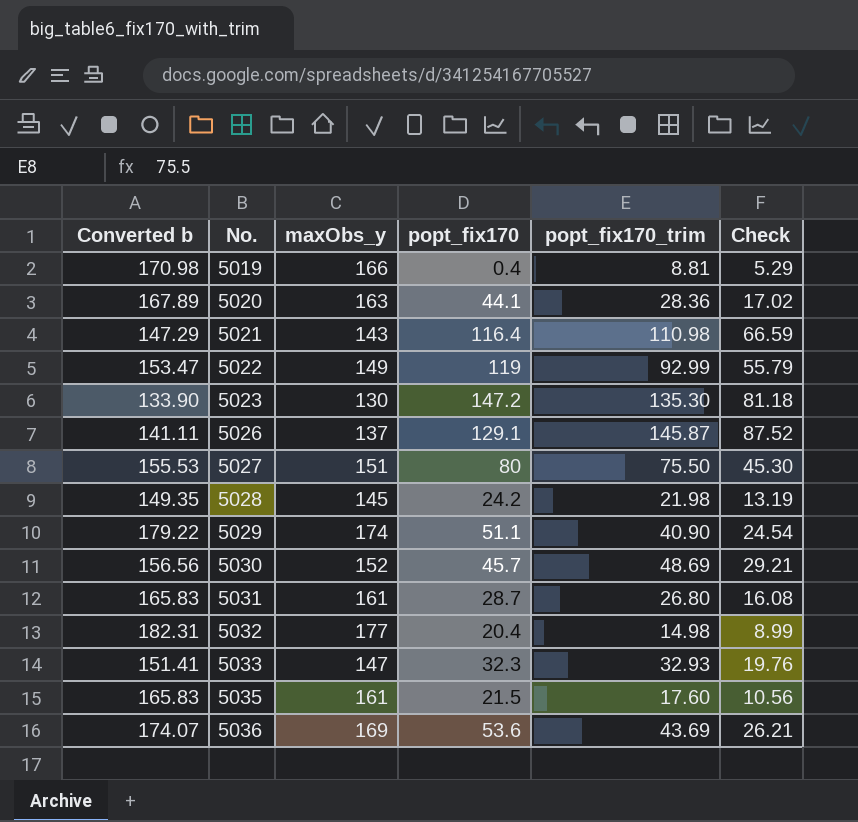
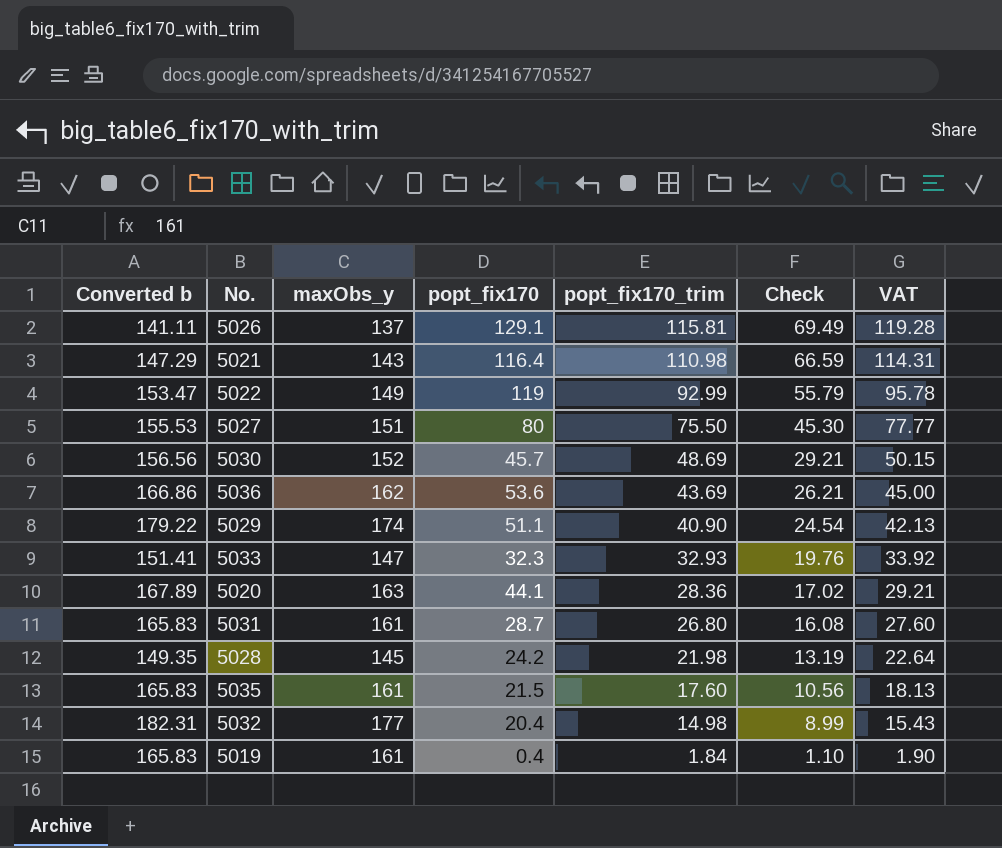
row order: No. ascending -> popt_fix170_trim descending
column VAT | formula: none -> [popt_fix170_trim] * 1.03
row 5023: 133.90 | 130 | 147.2 | 135.30 | 81.18 -> none
5026 | popt_fix170_trim: 145.87 -> 115.81
5026 | Check: 87.52 -> 69.49
5036 | Converted b: 174.07 -> 166.86
5036 | maxObs_y: 169 -> 162
5019 | Converted b: 170.98 -> 165.83
5019 | maxObs_y: 166 -> 161
5019 | popt_fix170_trim: 8.81 -> 1.84
5019 | Check: 5.29 -> 1.10

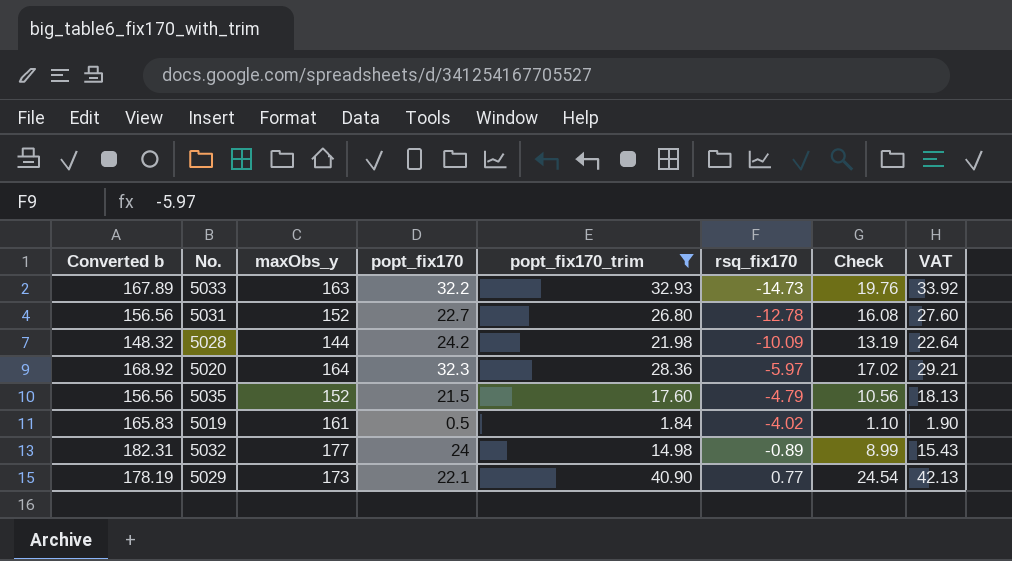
filter: none -> popt_fix170_trim <= 40.90
row order: popt_fix170_trim descending -> rsq_fix170 ascending
column rsq_fix170 | position: none -> 6
5033 | Converted b: 151.41 -> 167.89
5033 | maxObs_y: 147 -> 163
5033 | popt_fix170: 32.3 -> 32.2
5031 | Converted b: 165.83 -> 156.56
5031 | maxObs_y: 161 -> 152
5031 | popt_fix170: 28.7 -> 22.7
5028 | Converted b: 149.35 -> 148.32
5028 | maxObs_y: 145 -> 144
5020 | Converted b: 167.89 -> 168.92
5020 | maxObs_y: 163 -> 164
5020 | popt_fix170: 44.1 -> 32.3
5035 | Converted b: 165.83 -> 156.56
5035 | maxObs_y: 161 -> 152
5019 | popt_fix170: 0.4 -> 0.5
5032 | popt_fix170: 20.4 -> 24
5029 | Converted b: 179.22 -> 178.19
5029 | maxObs_y: 174 -> 173
5029 | popt_fix170: 51.1 -> 22.1

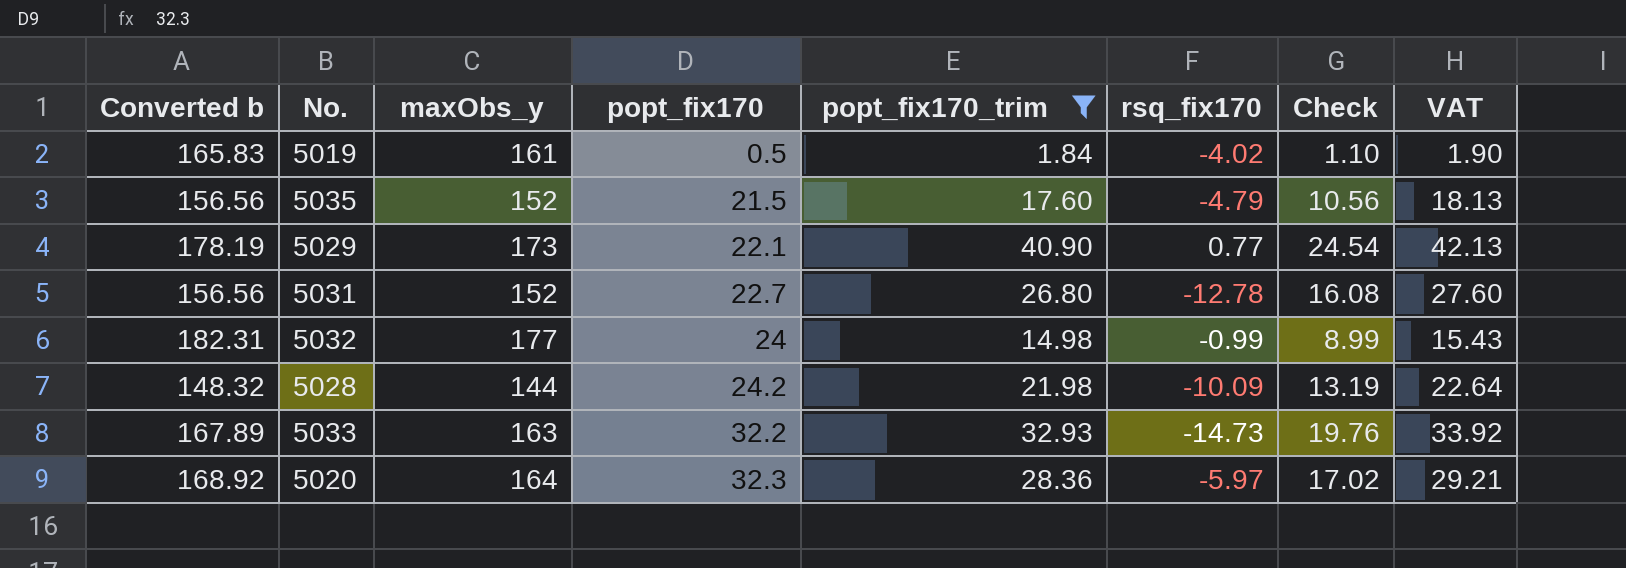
row order: rsq_fix170 ascending -> popt_fix170 ascending
5032 | rsq_fix170: -0.89 -> -0.99

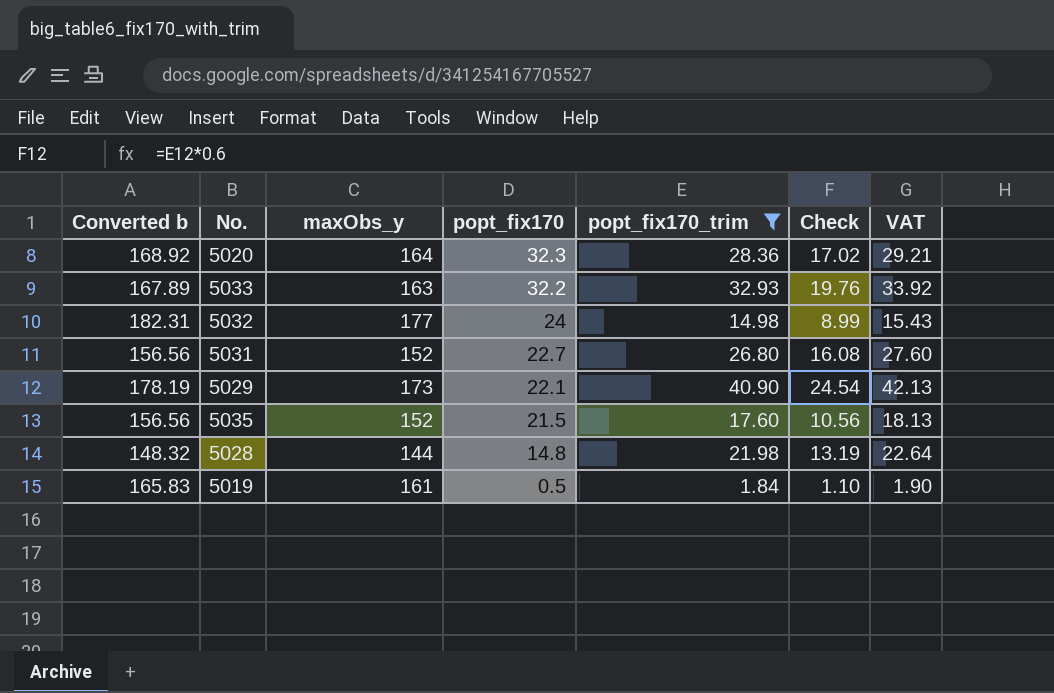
row order: popt_fix170 ascending -> popt_fix170 descending
column rsq_fix170 | position: 6 -> none
5028 | popt_fix170: 24.2 -> 14.8

